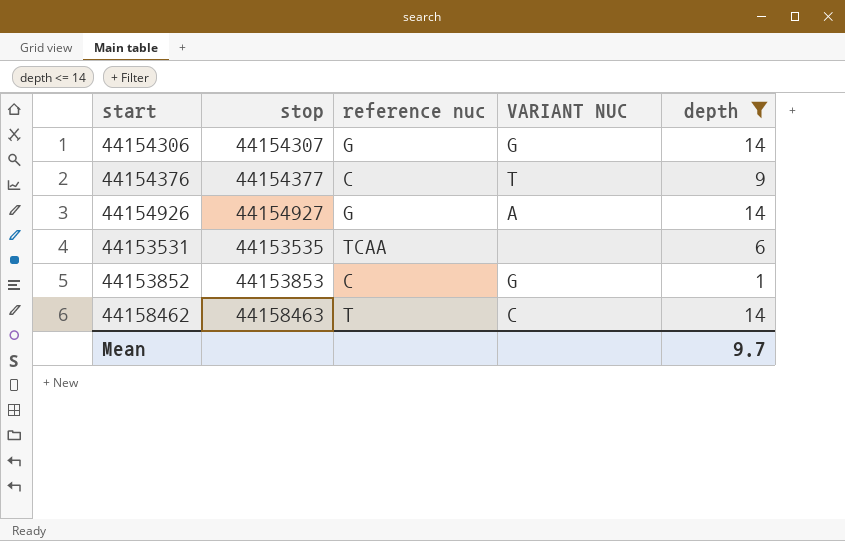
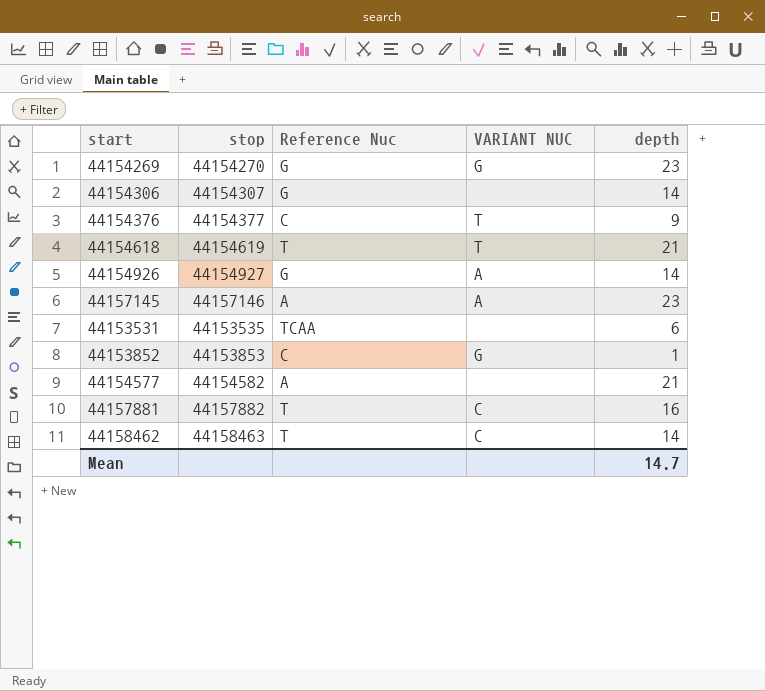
filter: depth <= 14 -> none
column name: reference nuc -> Reference Nuc
44154306 | VARIANT NUC: G -> none
Mean | depth: 9.7 -> 14.7

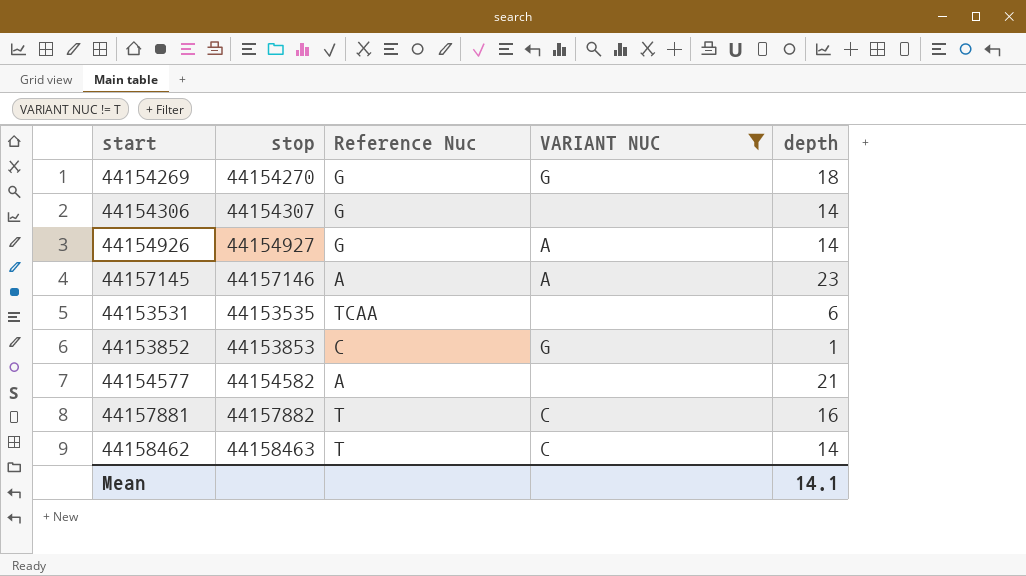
filter: none -> VARIANT NUC != T
44154269 | depth: 23 -> 18
Mean | depth: 14.7 -> 14.1

